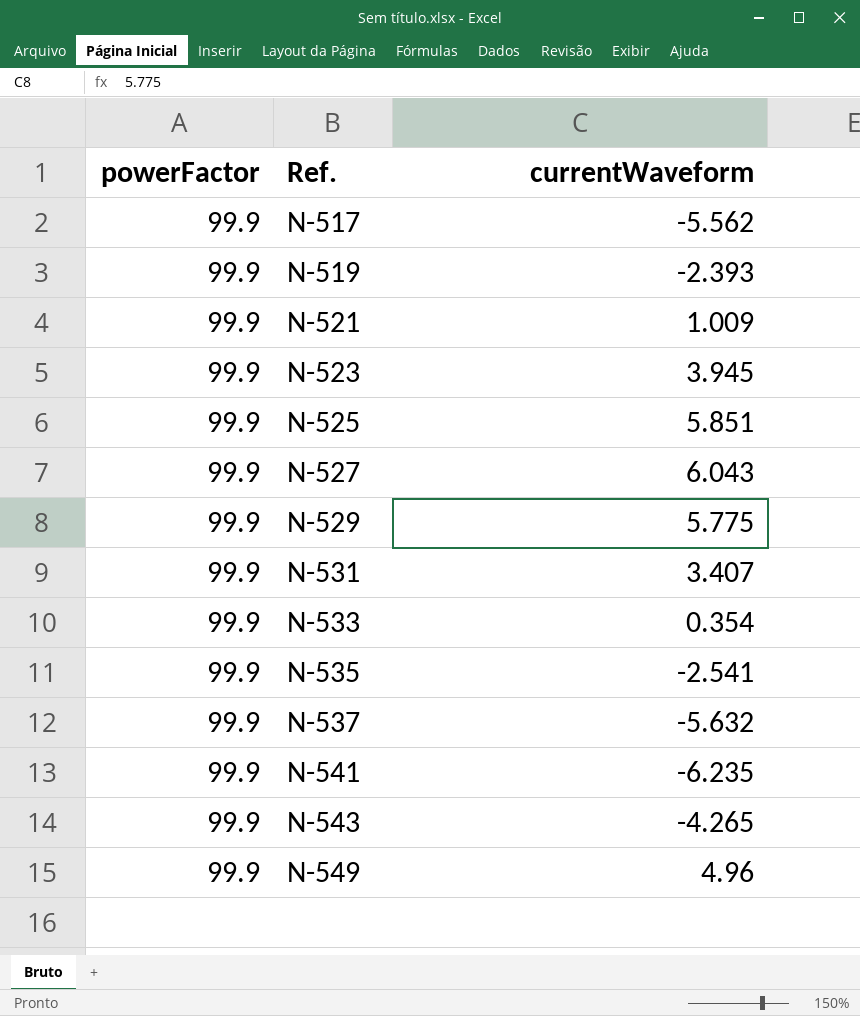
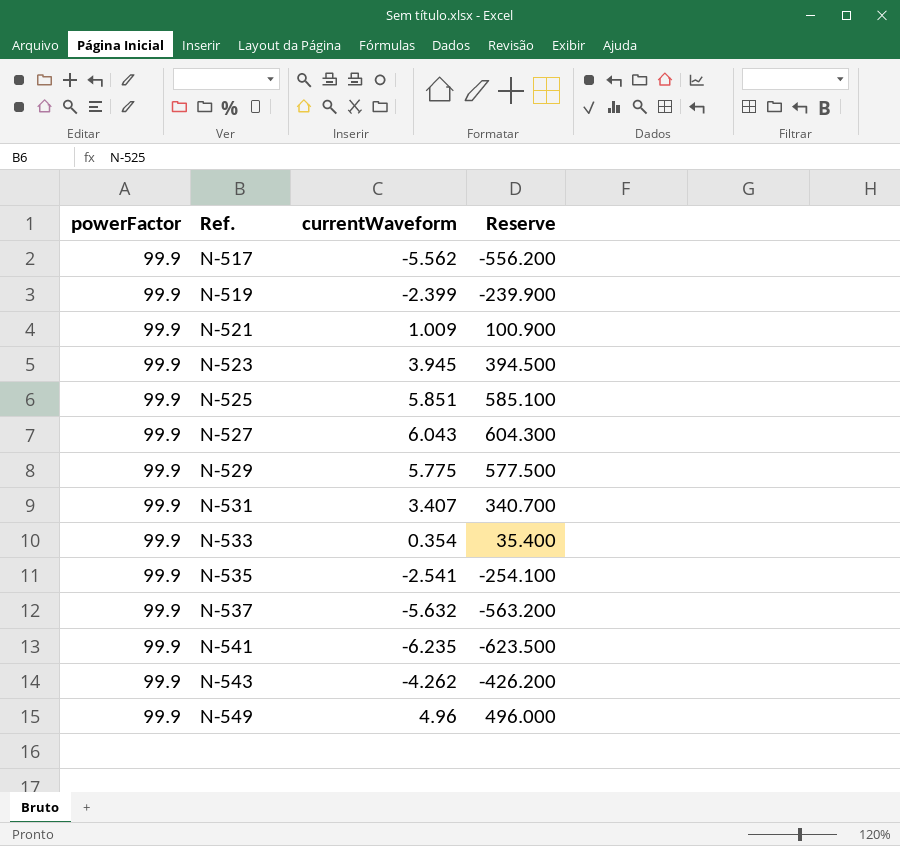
column Reserve | formula: none -> [currentWaveform] * 100
N-519 | currentWaveform: -2.393 -> -2.399
N-543 | currentWaveform: -4.265 -> -4.262

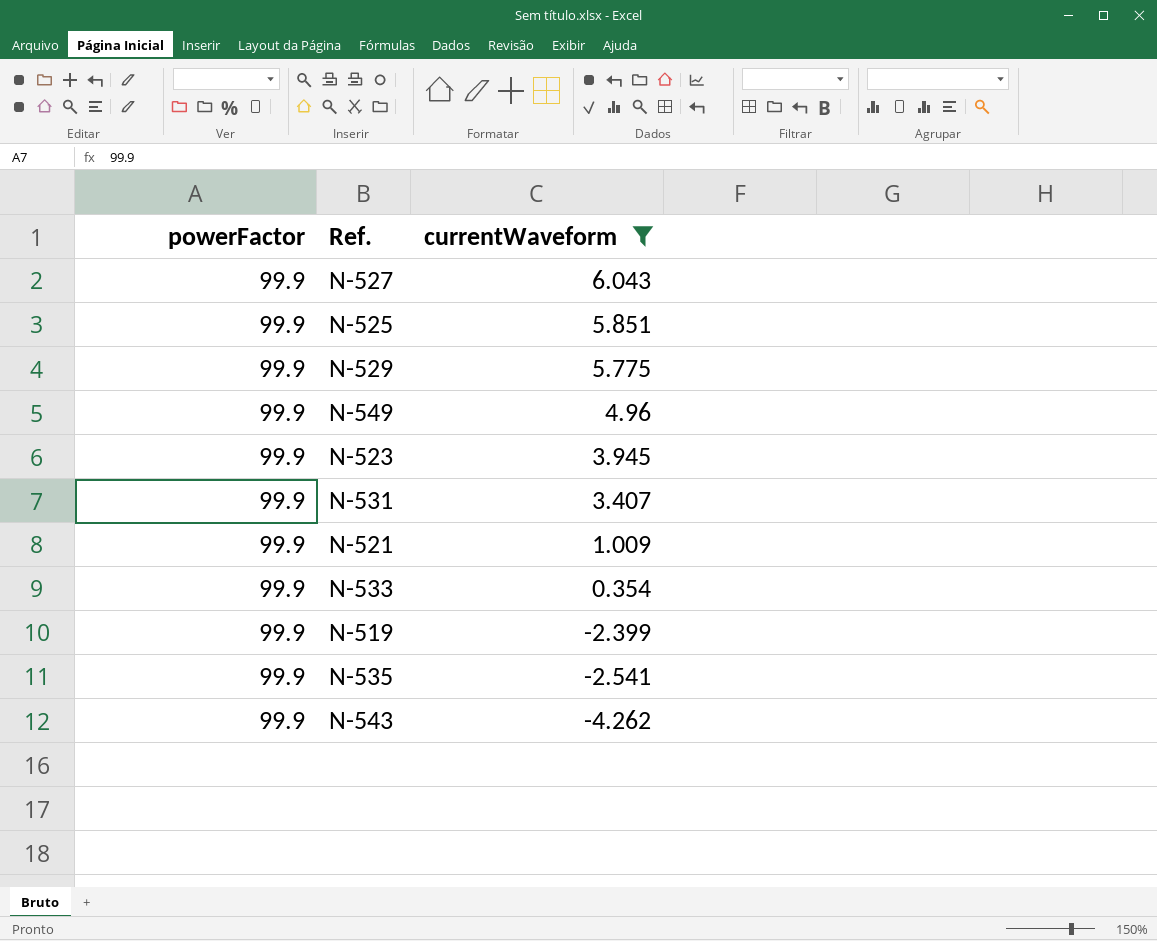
filter: none -> currentWaveform >= -4.262
row order: Ref. ascending -> currentWaveform descending
column Reserve | formula: [currentWaveform] * 100 -> none

